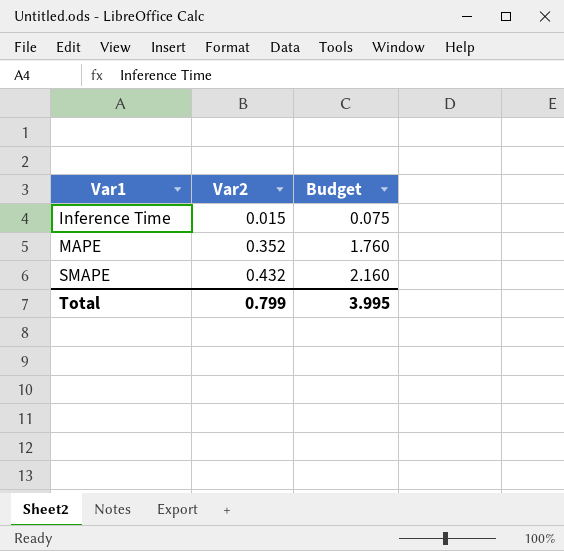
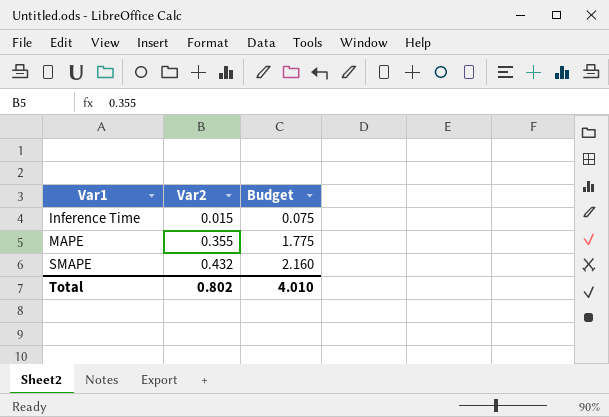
MAPE | Var2: 0.352 -> 0.355
MAPE | Budget: 1.760 -> 1.775
Total | Var2: 0.799 -> 0.802
Total | Budget: 3.995 -> 4.010

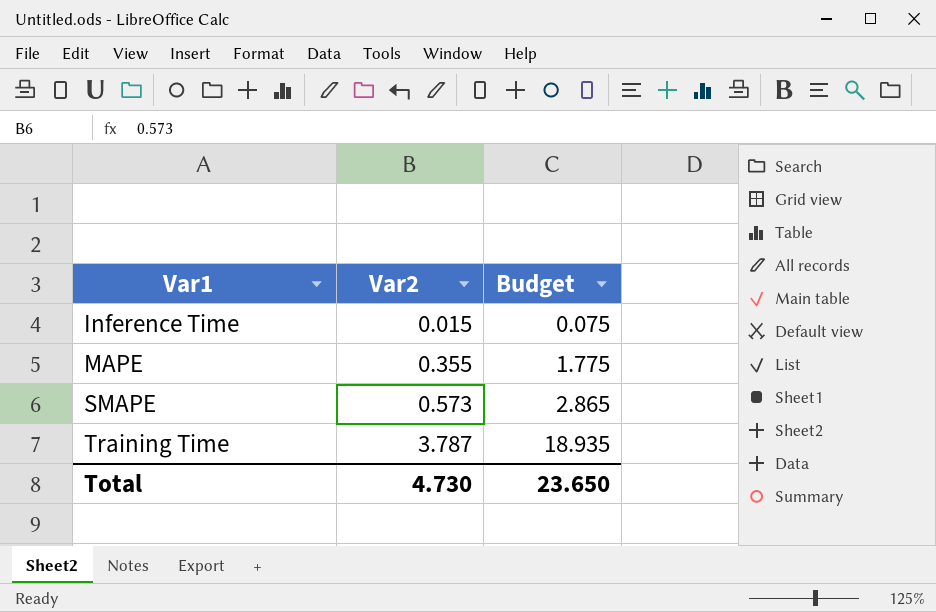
SMAPE | Var2: 0.432 -> 0.573
SMAPE | Budget: 2.160 -> 2.865
row Training Time: none -> 3.787 | 18.935
Total | Var2: 0.802 -> 4.730
Total | Budget: 4.010 -> 23.650

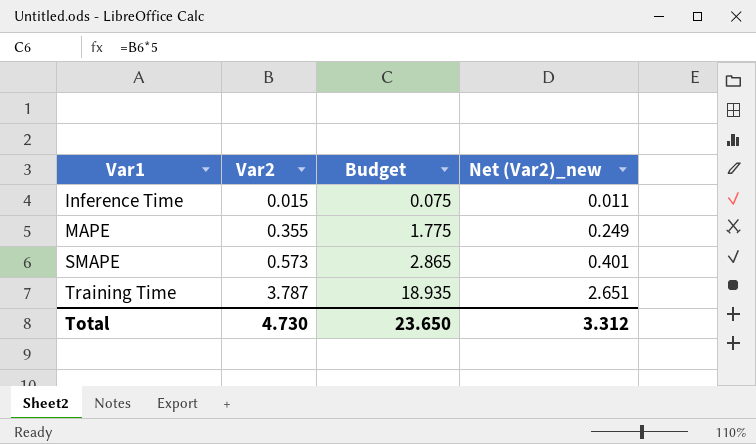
column Net (Var2)_new | formula: none -> [Var2] * 0.7

